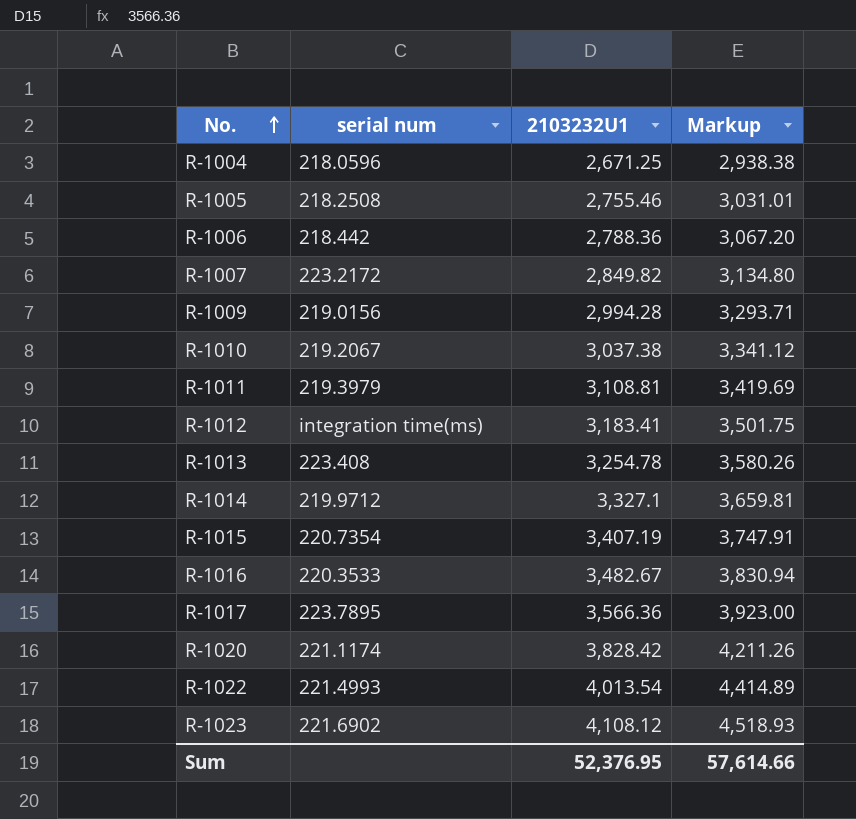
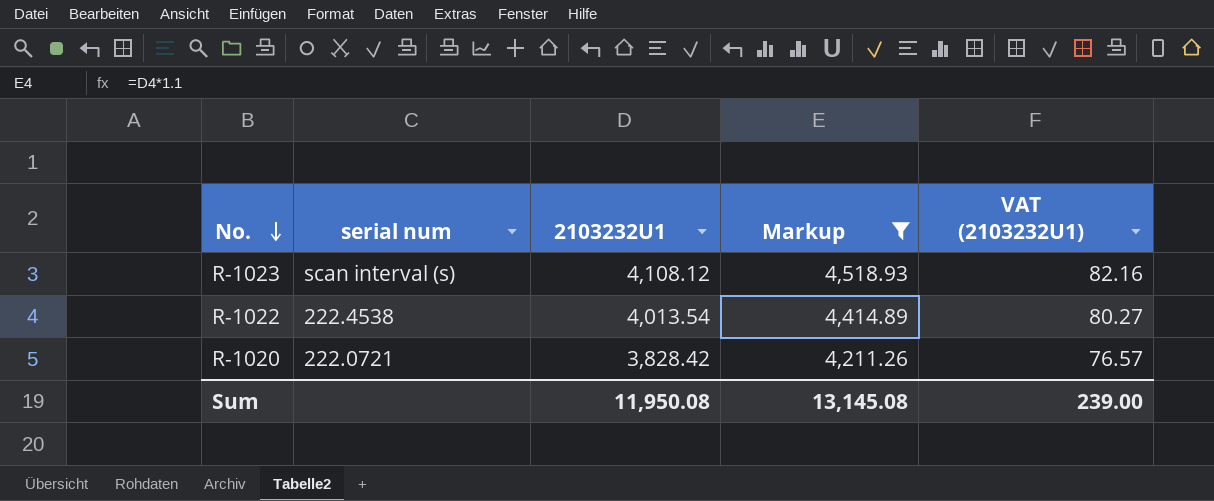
filter: none -> Markup >= 4,211.26
row order: No. ascending -> No. descending
column VAT (2103232U1) | formula: none -> [2103232U1] * 0.02
R-1023 | serial num: 221.6902 -> scan interval (s)
R-1022 | serial num: 221.4993 -> 222.4538
R-1020 | serial num: 221.1174 -> 222.0721
Sum | 2103232U1: 52,376.95 -> 11,950.08
Sum | Markup: 57,614.66 -> 13,145.08

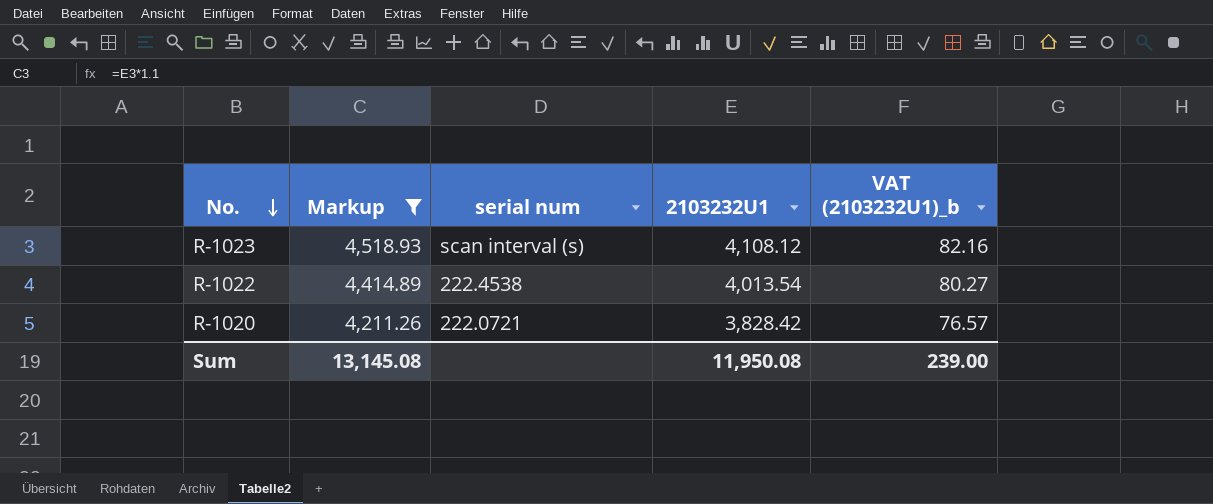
column Markup | position: 4 -> 2
column name: VAT (2103232U1) -> VAT (2103232U1)_b

